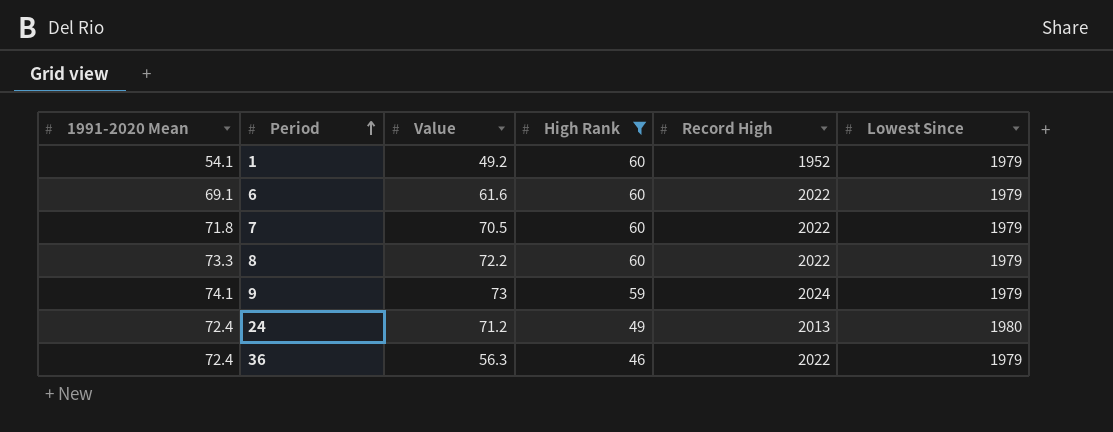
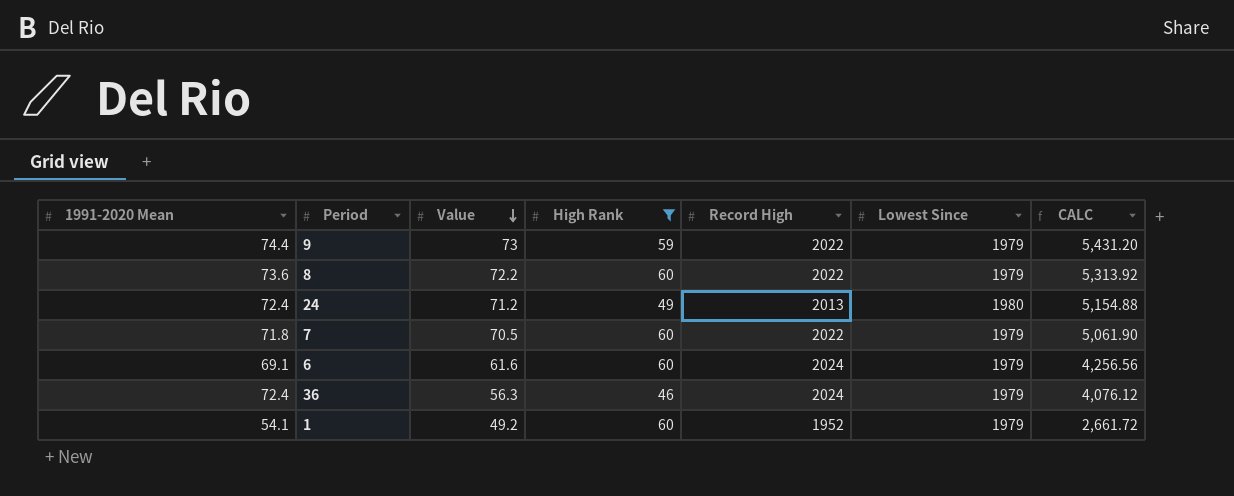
row order: Period ascending -> Value descending
column CALC | formula: none -> [1991-2020 Mean] * [Value]
9 | 1991-2020 Mean: 74.1 -> 74.4
9 | Record High: 2024 -> 2022
8 | 1991-2020 Mean: 73.3 -> 73.6
6 | Record High: 2022 -> 2024
36 | Record High: 2022 -> 2024

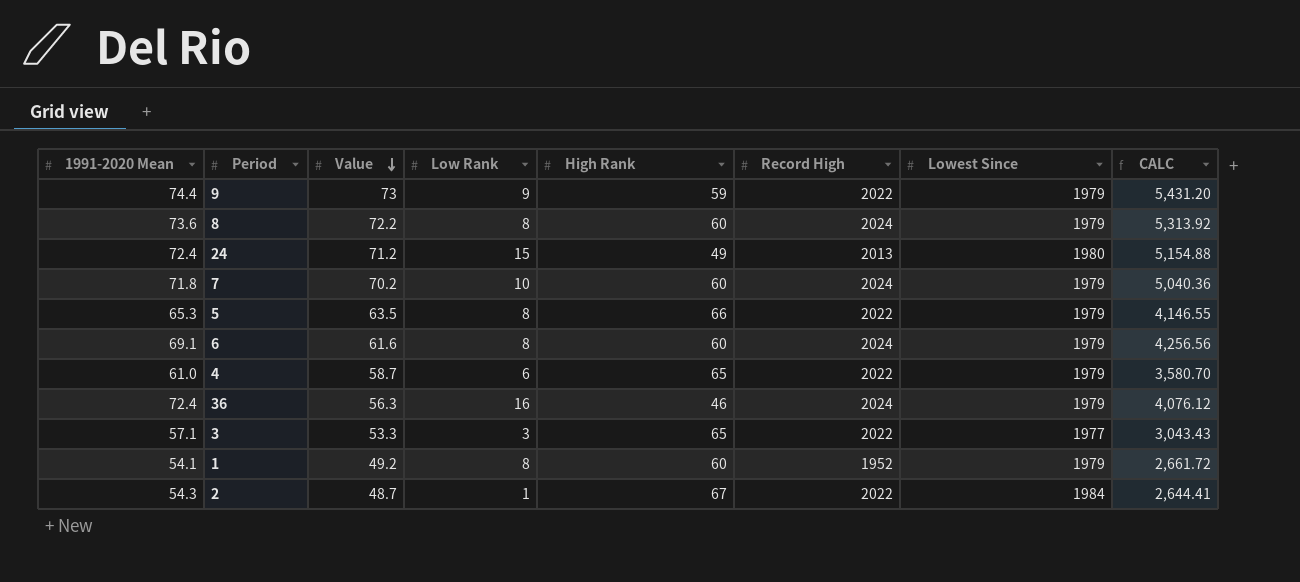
filter: High Rank <= 60 -> none
column Low Rank | position: none -> 4
8 | Record High: 2022 -> 2024
7 | Value: 70.5 -> 70.2
7 | Record High: 2022 -> 2024
7 | CALC: 5,061.90 -> 5,040.36

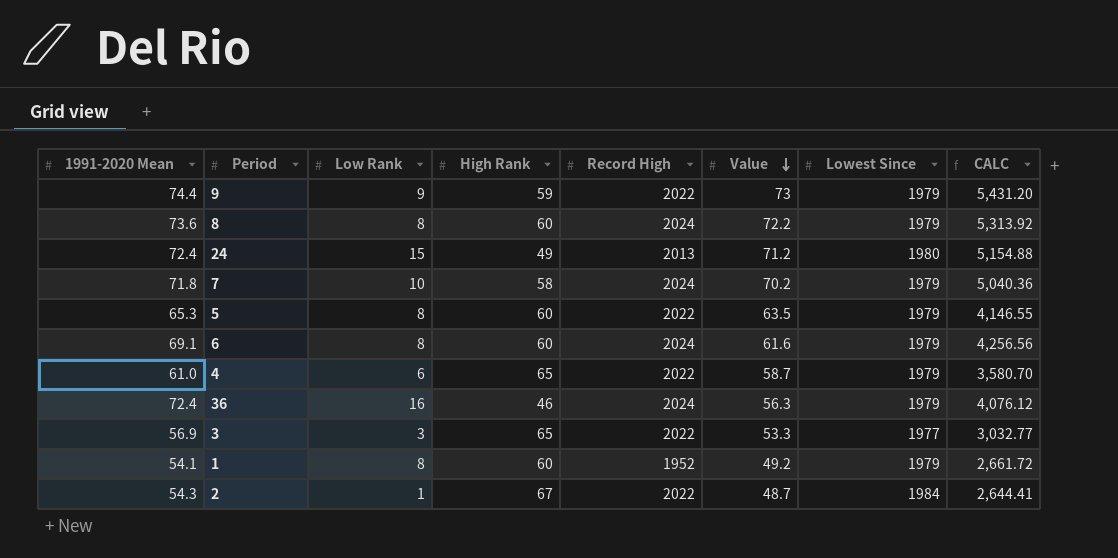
column Value | position: 3 -> 6
7 | High Rank: 60 -> 58
5 | High Rank: 66 -> 60
3 | 1991-2020 Mean: 57.1 -> 56.9
3 | CALC: 3,043.43 -> 3,032.77

